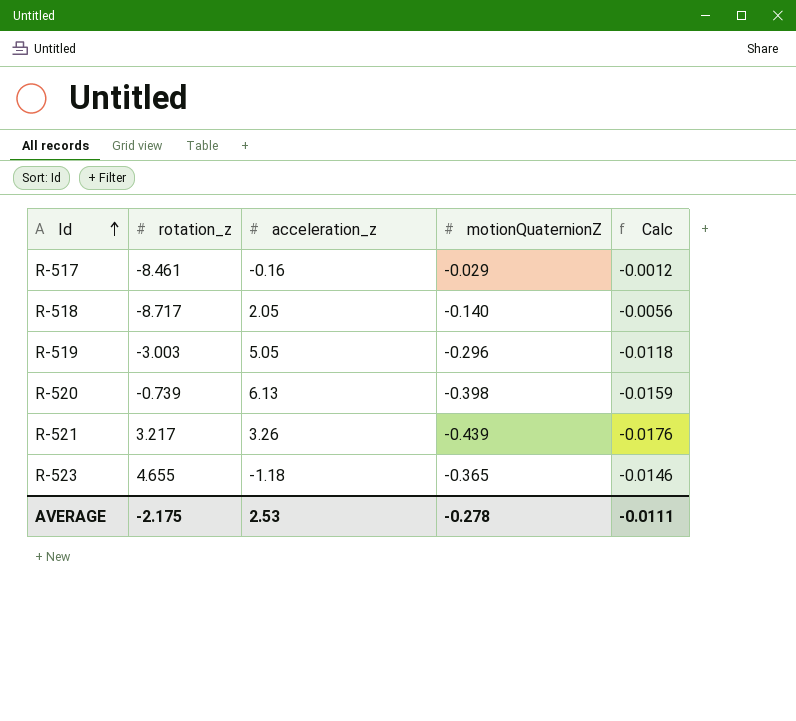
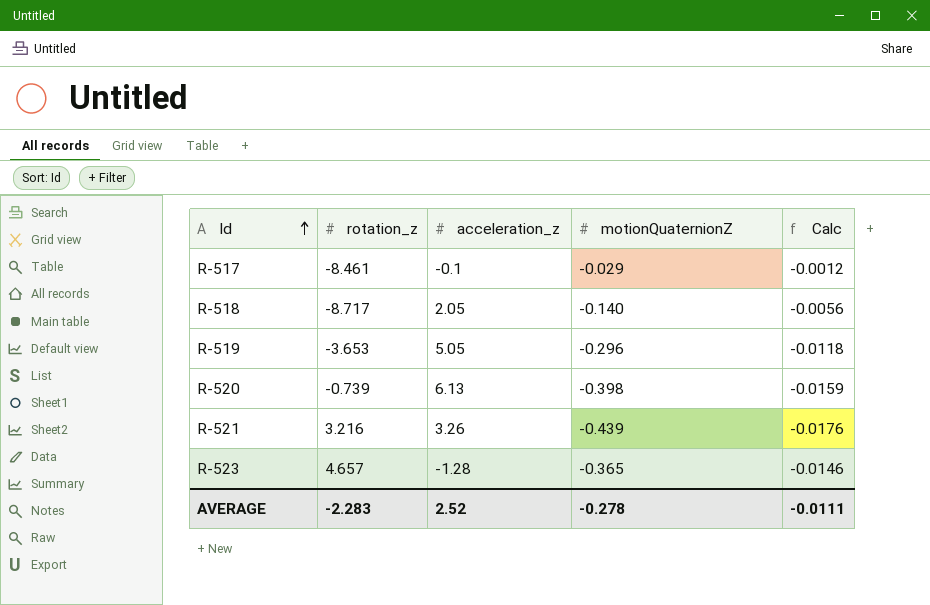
R-517 | acceleration_z: -0.16 -> -0.1
R-519 | rotation_z: -3.003 -> -3.653
R-521 | rotation_z: 3.217 -> 3.216
R-523 | rotation_z: 4.655 -> 4.657
R-523 | acceleration_z: -1.18 -> -1.28
AVERAGE | rotation_z: -2.175 -> -2.283
AVERAGE | acceleration_z: 2.53 -> 2.52

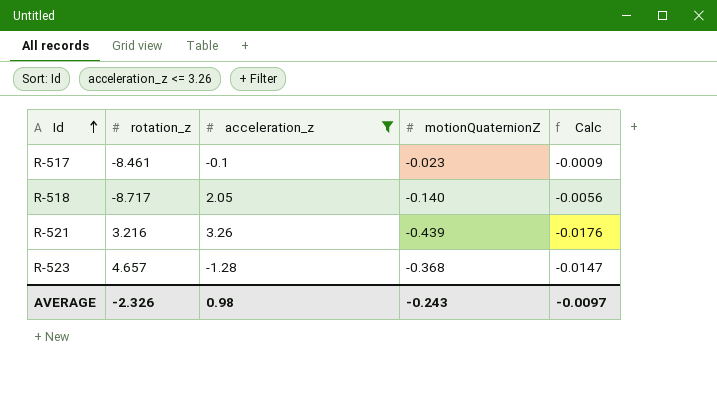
filter: none -> acceleration_z <= 3.26
R-517 | motionQuaternionZ: -0.029 -> -0.023
R-517 | Calc: -0.0012 -> -0.0009
R-523 | motionQuaternionZ: -0.365 -> -0.368
R-523 | Calc: -0.0146 -> -0.0147
AVERAGE | rotation_z: -2.283 -> -2.326
AVERAGE | acceleration_z: 2.52 -> 0.98
AVERAGE | motionQuaternionZ: -0.278 -> -0.243
AVERAGE | Calc: -0.0111 -> -0.0097

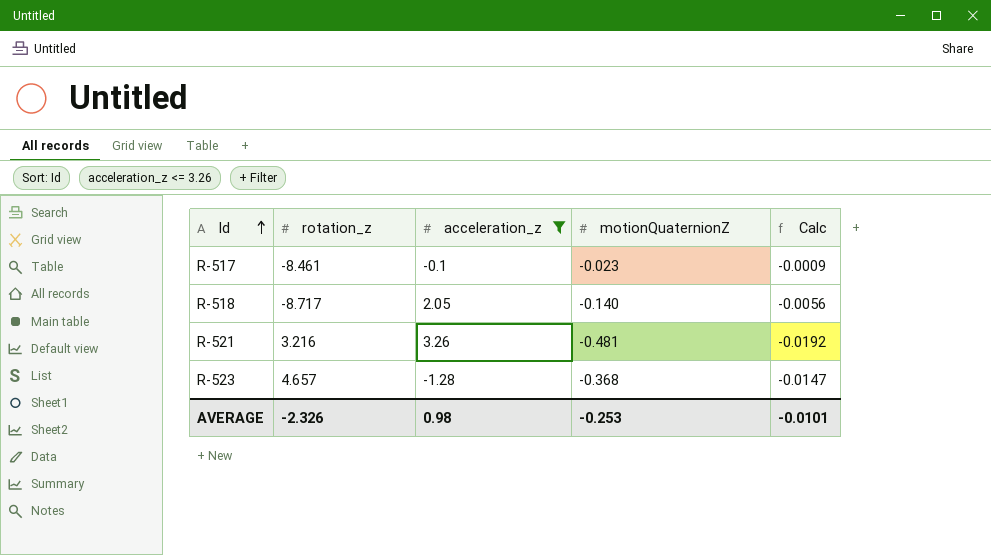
R-521 | motionQuaternionZ: -0.439 -> -0.481
R-521 | Calc: -0.0176 -> -0.0192
AVERAGE | motionQuaternionZ: -0.243 -> -0.253
AVERAGE | Calc: -0.0097 -> -0.0101

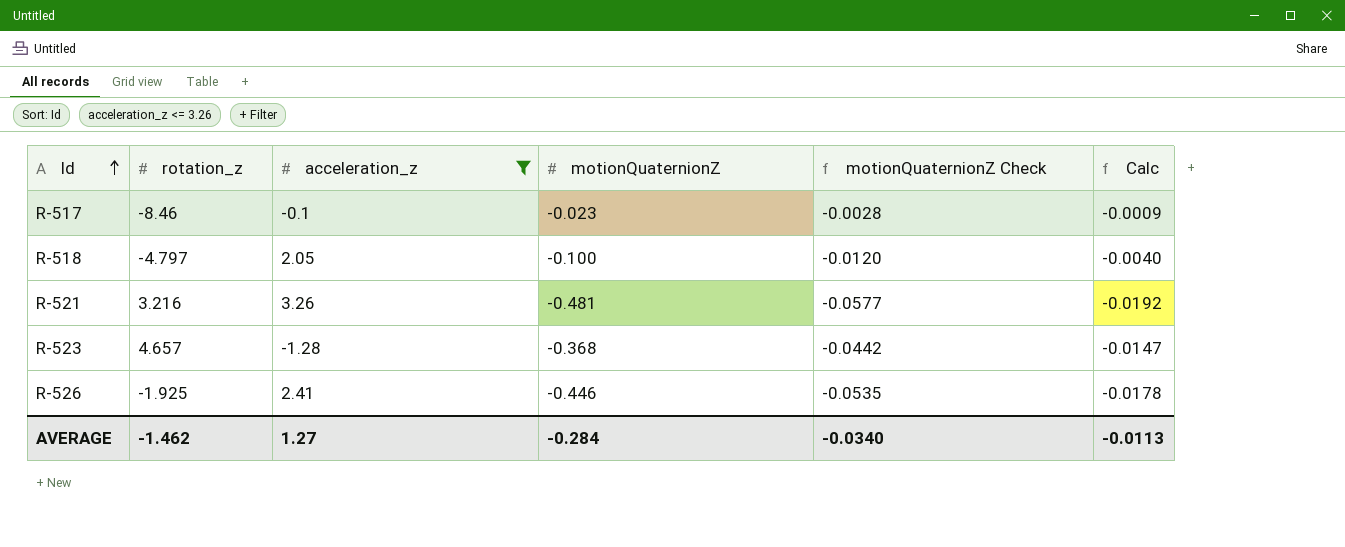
column motionQuaternionZ Check | formula: none -> [motionQuaternionZ] * 0.12
R-517 | rotation_z: -8.461 -> -8.46
R-518 | rotation_z: -8.717 -> -4.797
R-518 | motionQuaternionZ: -0.140 -> -0.100
R-518 | Calc: -0.0056 -> -0.0040
row R-526: none -> -1.925 | 2.41 | -0.446 | -0.0535 | -0.0178
AVERAGE | rotation_z: -2.326 -> -1.462
AVERAGE | acceleration_z: 0.98 -> 1.27
AVERAGE | motionQuaternionZ: -0.253 -> -0.284
AVERAGE | Calc: -0.0101 -> -0.0113

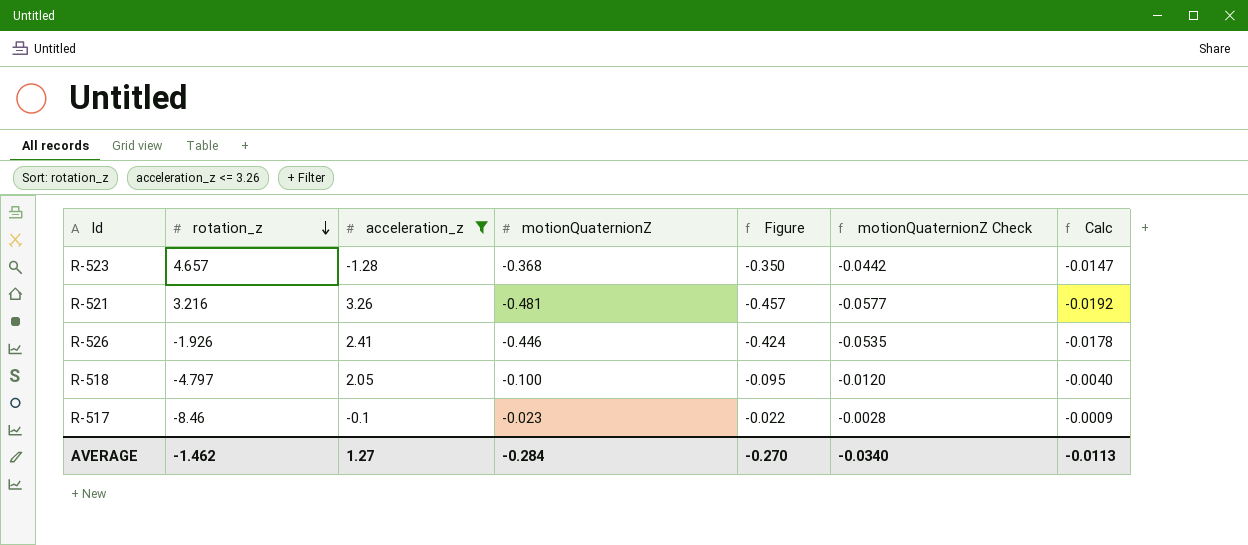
row order: Id ascending -> rotation_z descending
column Figure | formula: none -> [motionQuaternionZ] * 0.95
R-526 | rotation_z: -1.925 -> -1.926

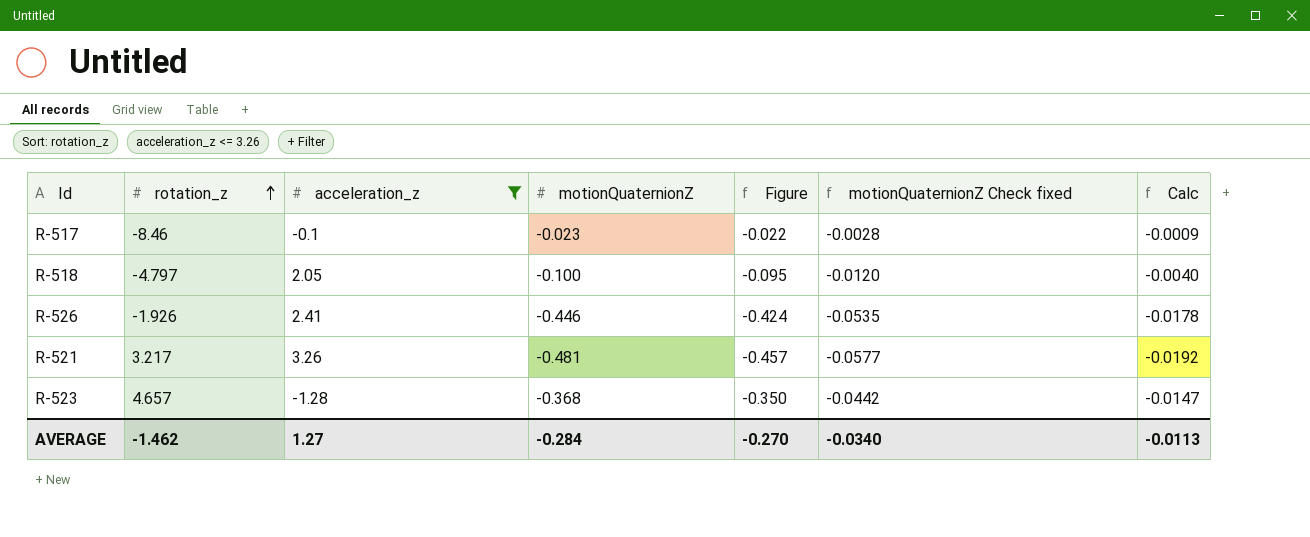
row order: rotation_z descending -> rotation_z ascending
column name: motionQuaternionZ Check -> motionQuaternionZ Check fixed
R-521 | rotation_z: 3.216 -> 3.217

